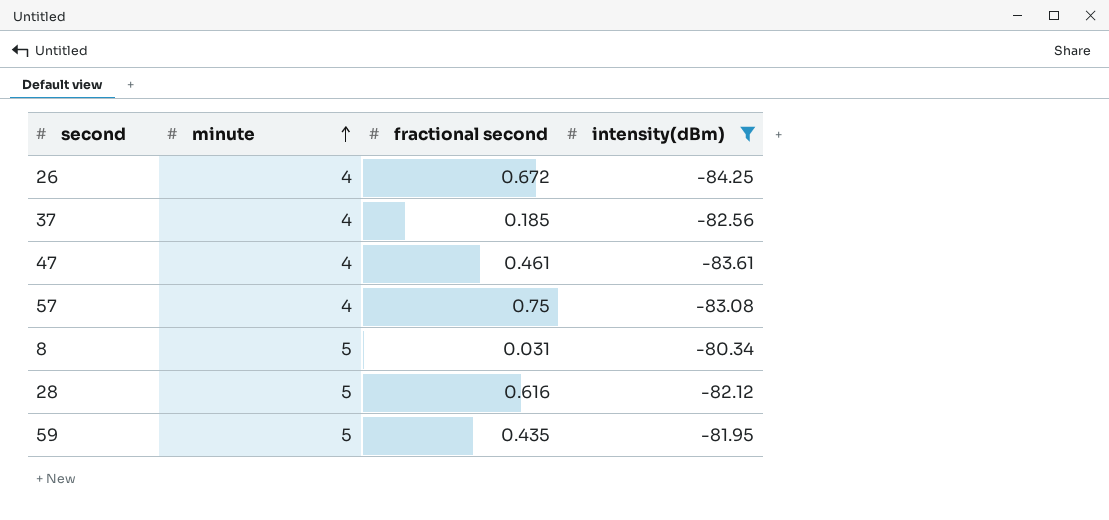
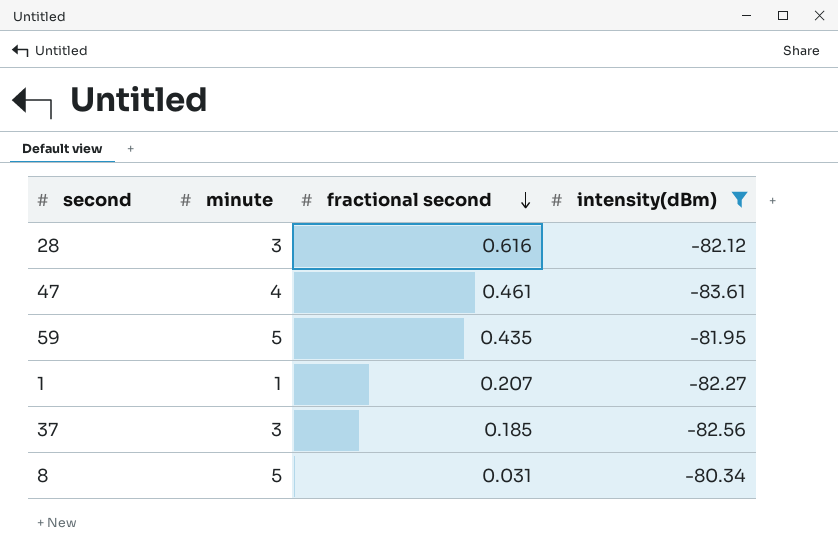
row order: minute ascending -> fractional second descending
row 26: 4 | 0.672 | -84.25 -> none
row 57: 4 | 0.75 | -83.08 -> none
28 | minute: 5 -> 3
row 1: none -> 1 | 0.207 | -82.27
37 | minute: 4 -> 3

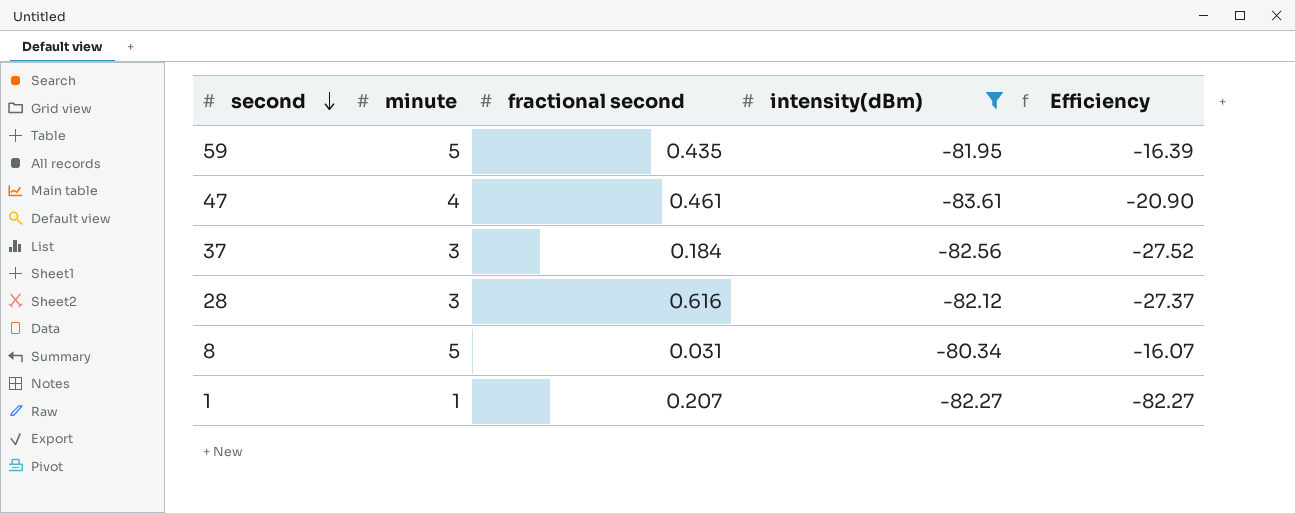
row order: fractional second descending -> second descending
column Efficiency | formula: none -> [intensity(dBm)] / [minute]
37 | fractional second: 0.185 -> 0.184

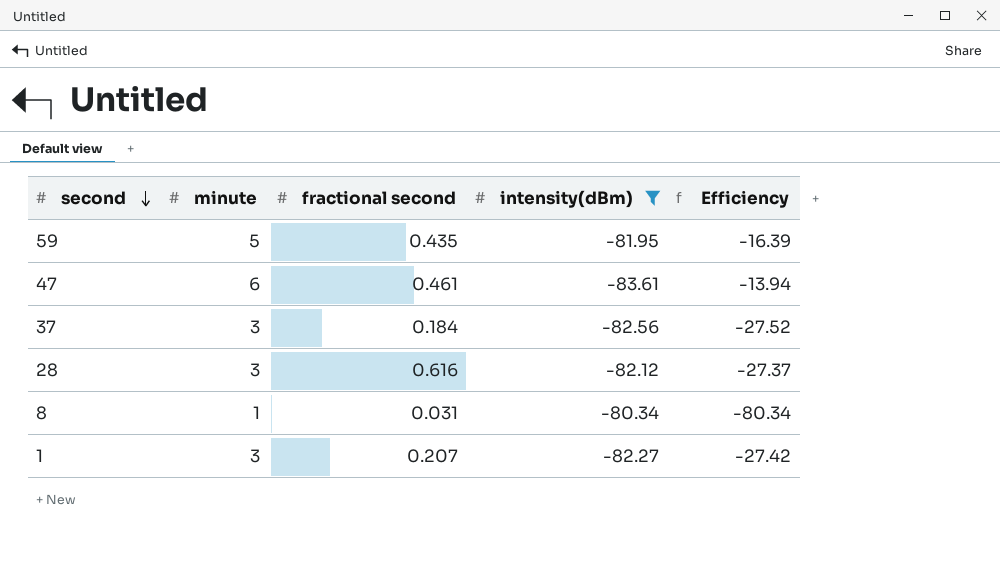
47 | minute: 4 -> 6
47 | Efficiency: -20.90 -> -13.94
8 | minute: 5 -> 1
8 | Efficiency: -16.07 -> -80.34
1 | minute: 1 -> 3
1 | Efficiency: -82.27 -> -27.42

